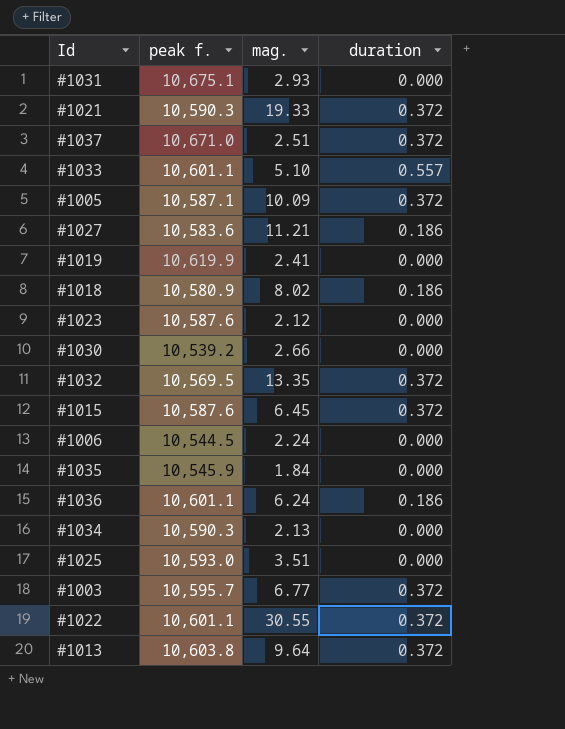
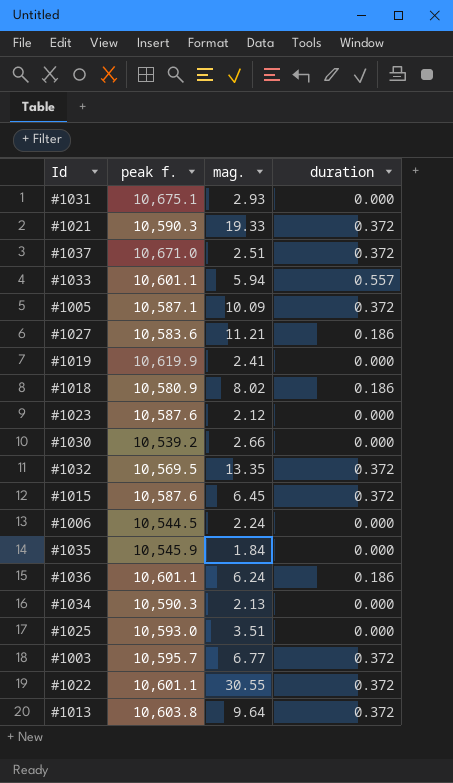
#1033 | mag.: 5.10 -> 5.94

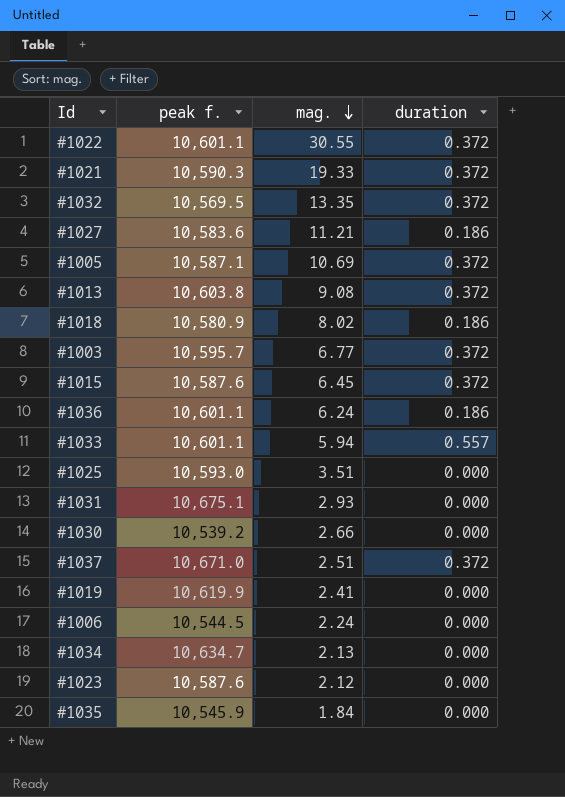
row order: none -> mag. descending
#1005 | mag.: 10.09 -> 10.69
#1013 | mag.: 9.64 -> 9.08
#1034 | peak f.: 10,590.3 -> 10,634.7

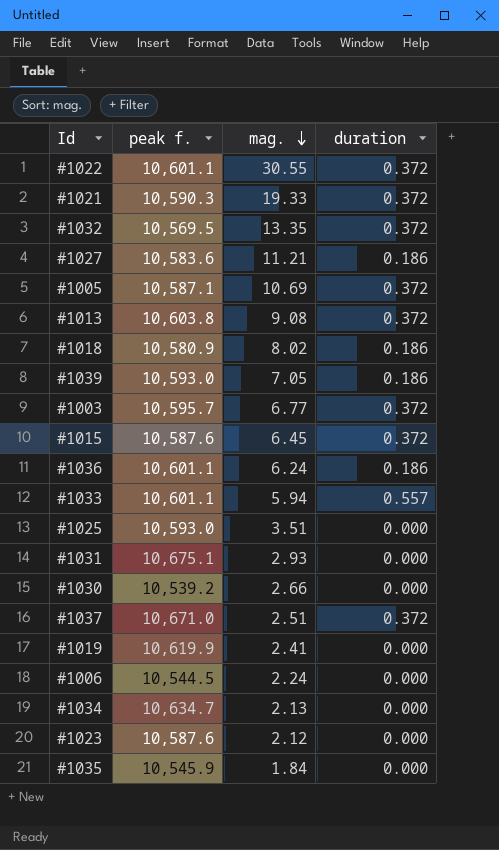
row #1039: none -> 10,593.0 | 7.05 | 0.186

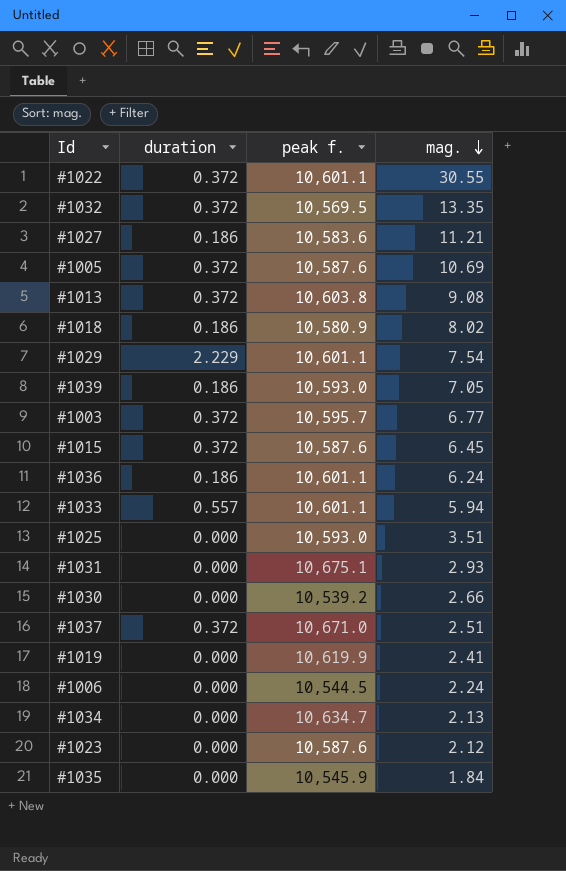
column duration | position: 4 -> 2
row #1021: 10,590.3 | 19.33 | 0.372 -> none
#1005 | peak f.: 10,587.1 -> 10,587.6
row #1029: none -> 2.229 | 10,601.1 | 7.54

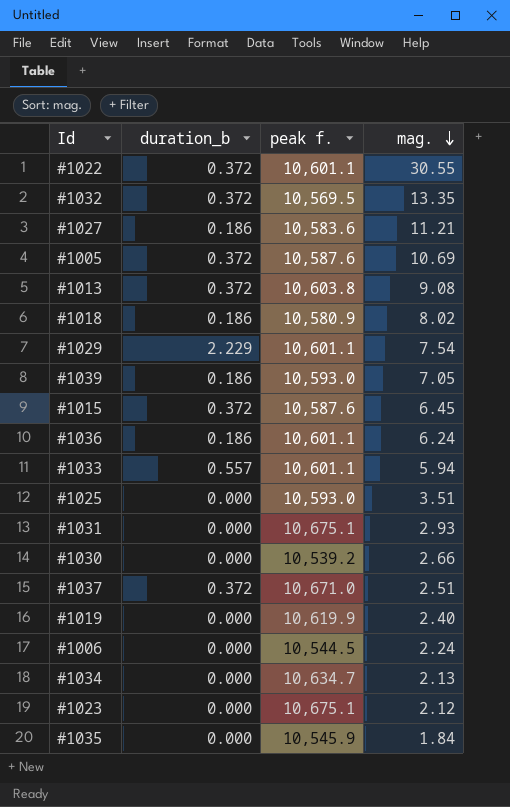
column name: duration -> duration_b
row #1003: 0.372 | 10,595.7 | 6.77 -> none
#1019 | mag.: 2.41 -> 2.40
#1023 | peak f.: 10,587.6 -> 10,675.1

